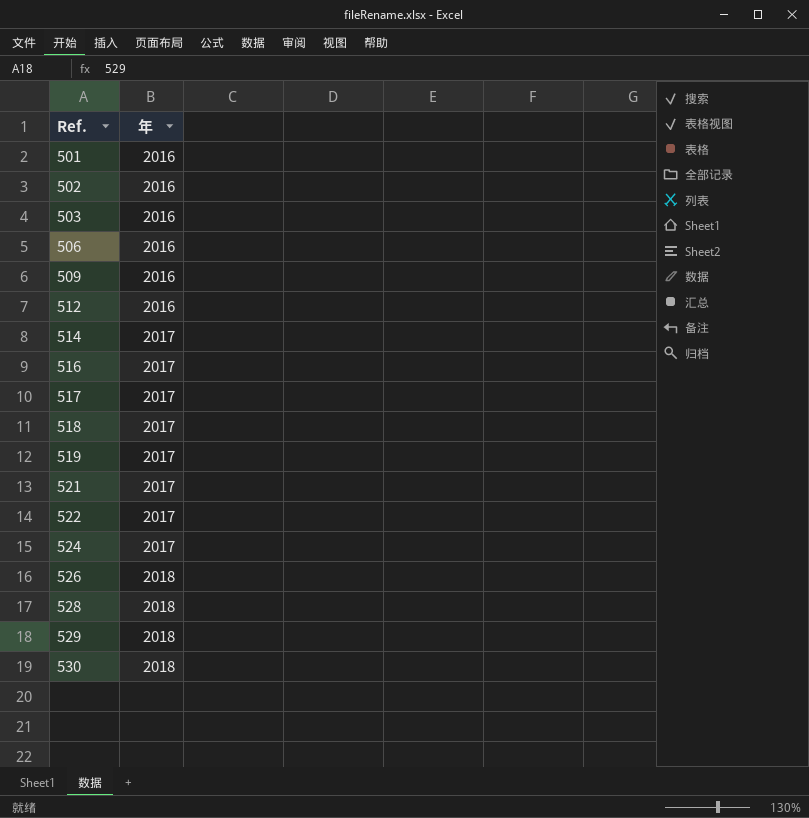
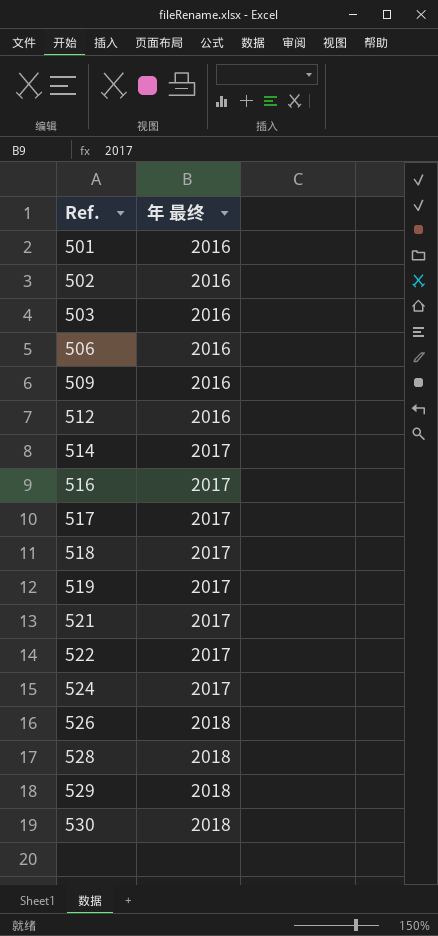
column name: 年 -> 年 最终

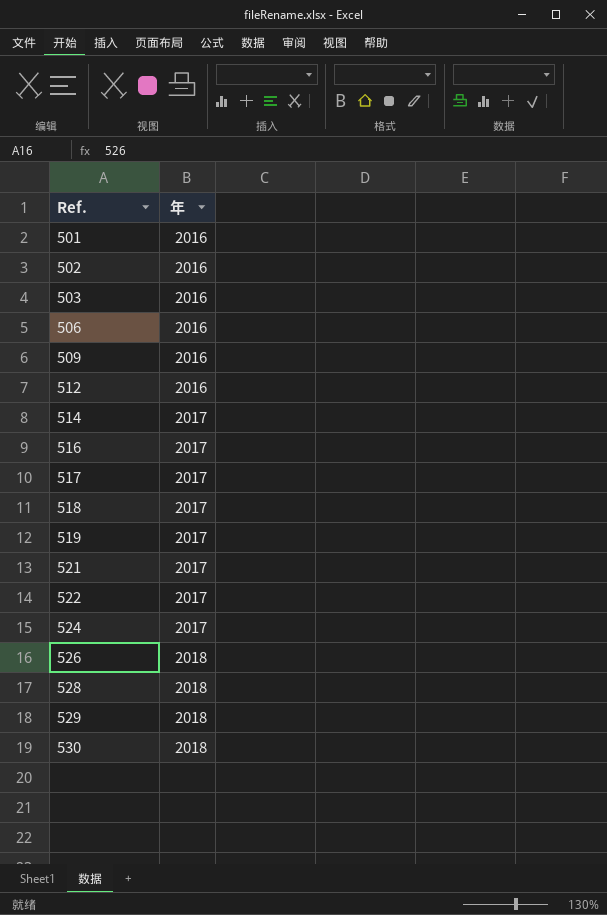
column name: 年 最终 -> 年

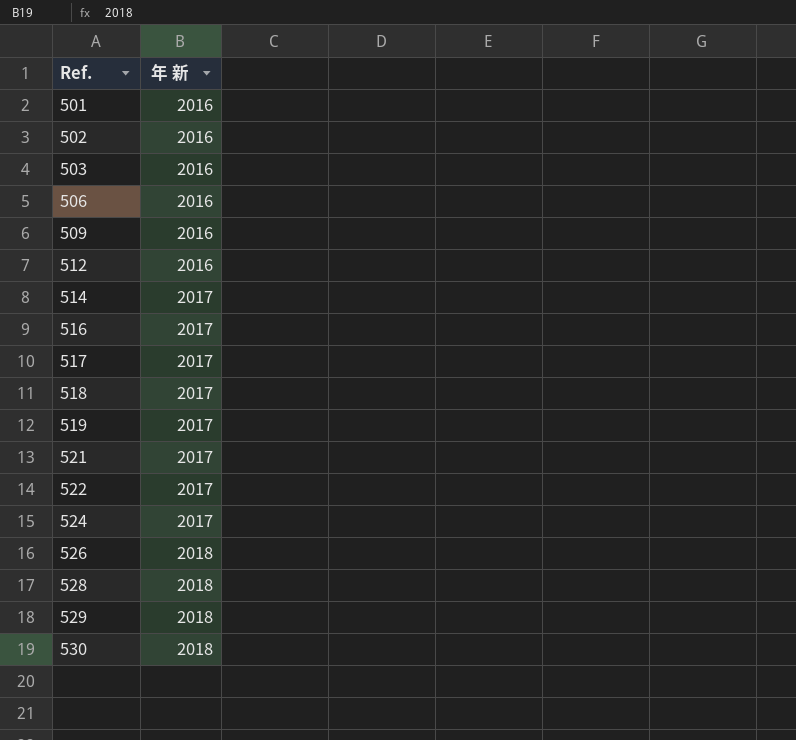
column name: 年 -> 年 新

